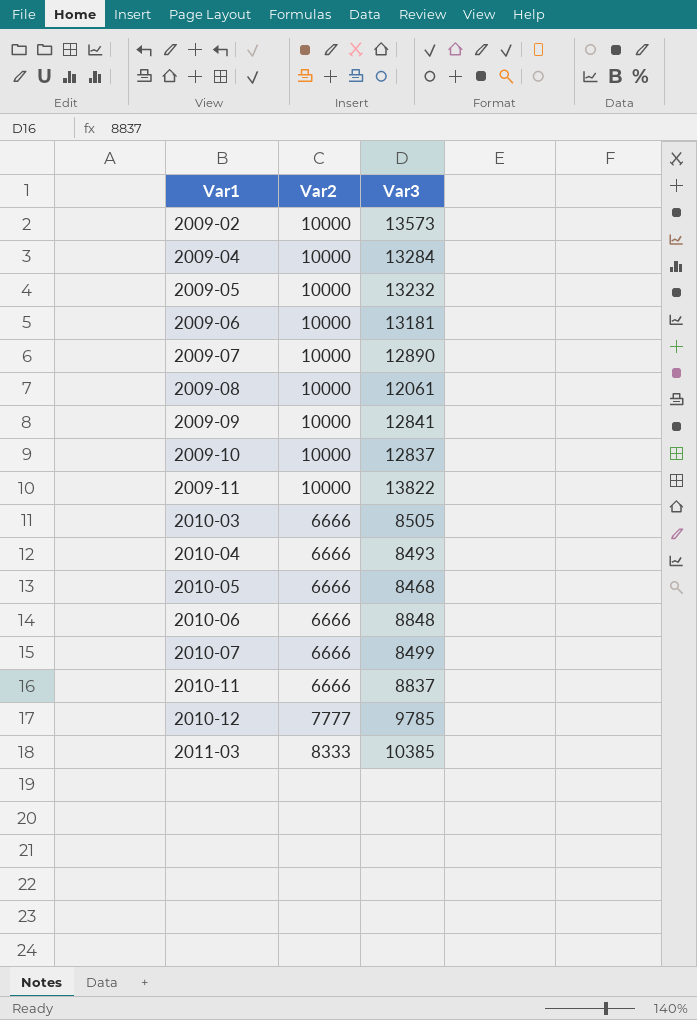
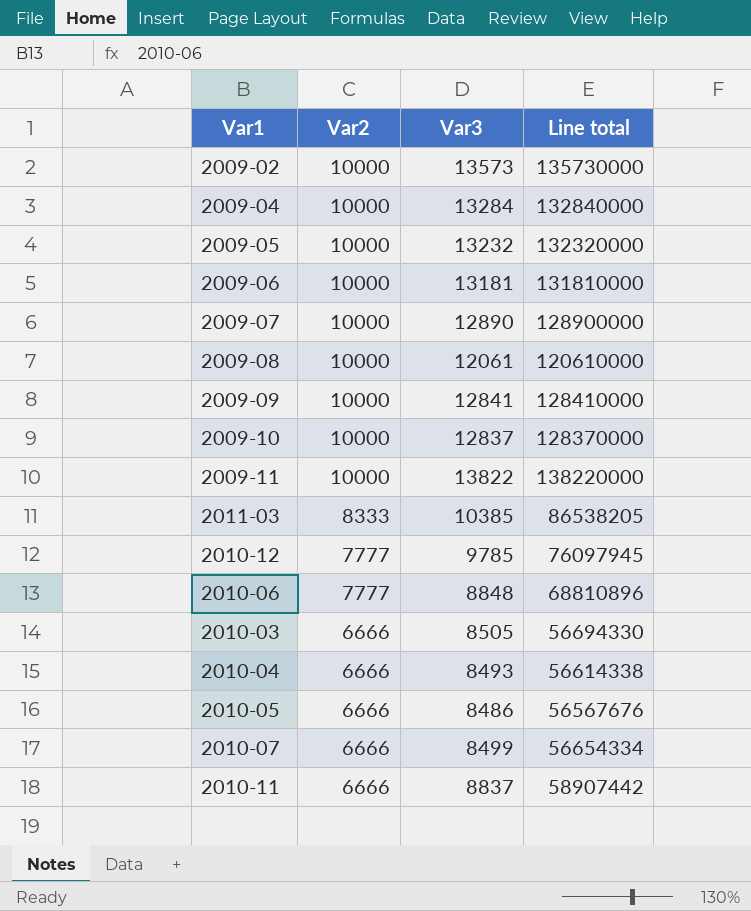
row order: Var1 ascending -> Var2 descending
column Line total | formula: none -> [Var2] * [Var3]
2010-06 | Var2: 6666 -> 7777
2010-05 | Var3: 8468 -> 8486

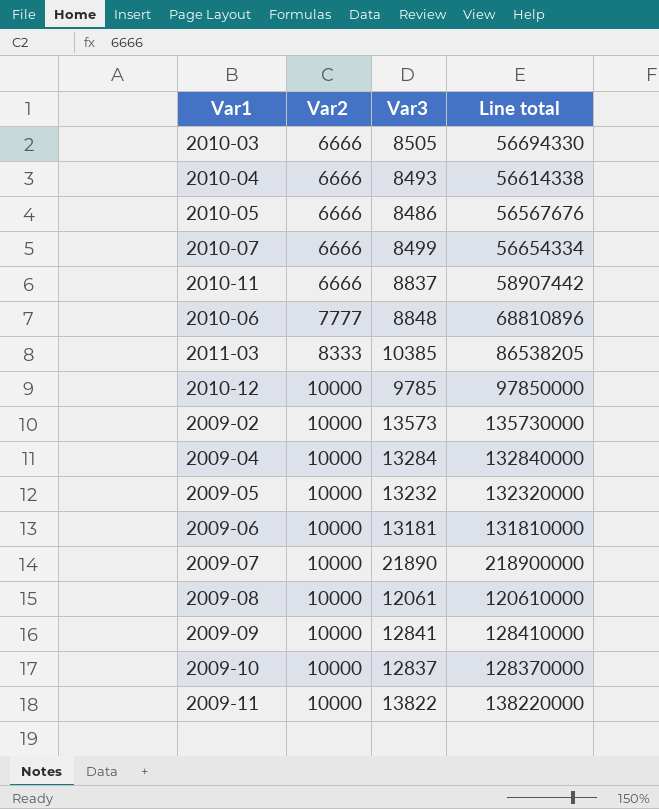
row order: Var2 descending -> Var2 ascending
2010-12 | Var2: 7777 -> 10000
2010-12 | Line total: 76097945 -> 97850000
2009-07 | Var3: 12890 -> 21890
2009-07 | Line total: 128900000 -> 218900000

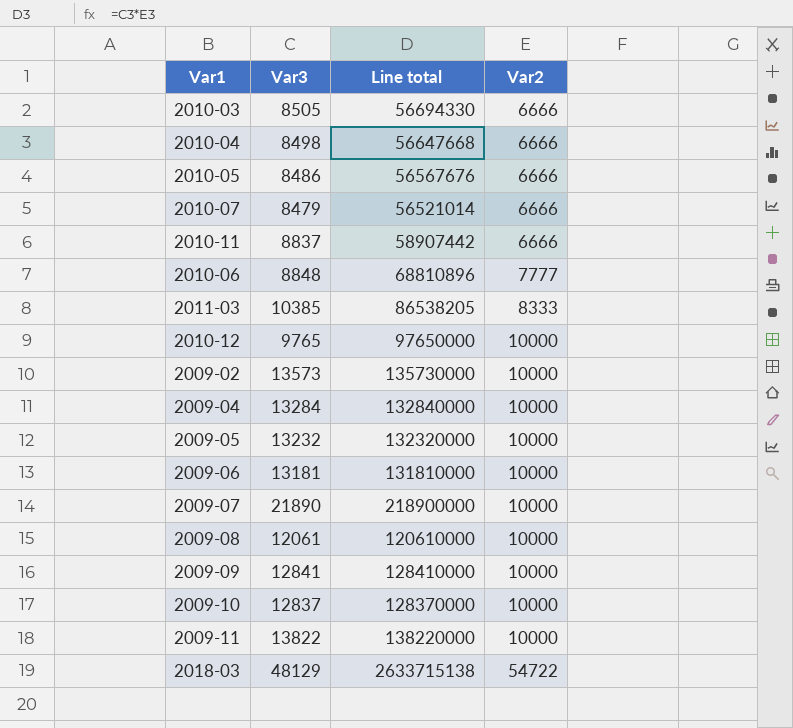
column Var2 | position: 2 -> 4
2010-04 | Var3: 8493 -> 8498
2010-04 | Line total: 56614338 -> 56647668
2010-07 | Var3: 8499 -> 8479
2010-07 | Line total: 56654334 -> 56521014
2010-12 | Var3: 9785 -> 9765
2010-12 | Line total: 97850000 -> 97650000
row 2018-03: none -> 48129 | 2633715138 | 54722

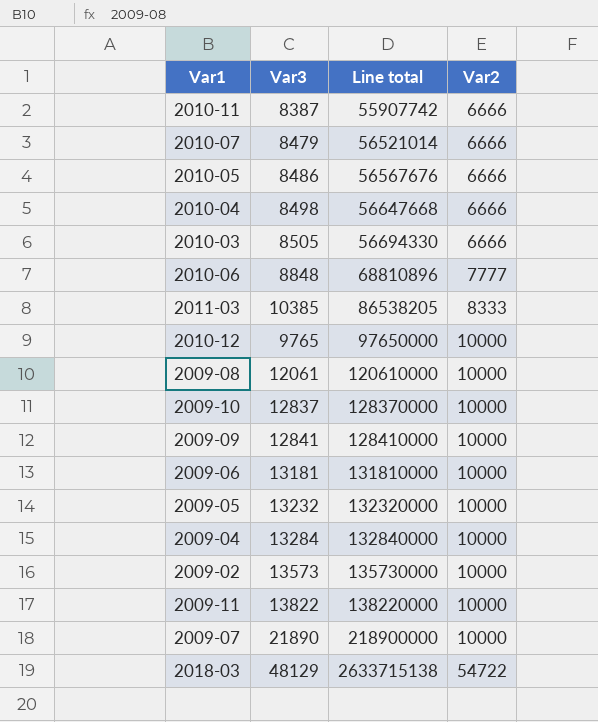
row order: Var2 ascending -> Line total ascending
2010-11 | Var3: 8837 -> 8387
2010-11 | Line total: 58907442 -> 55907742

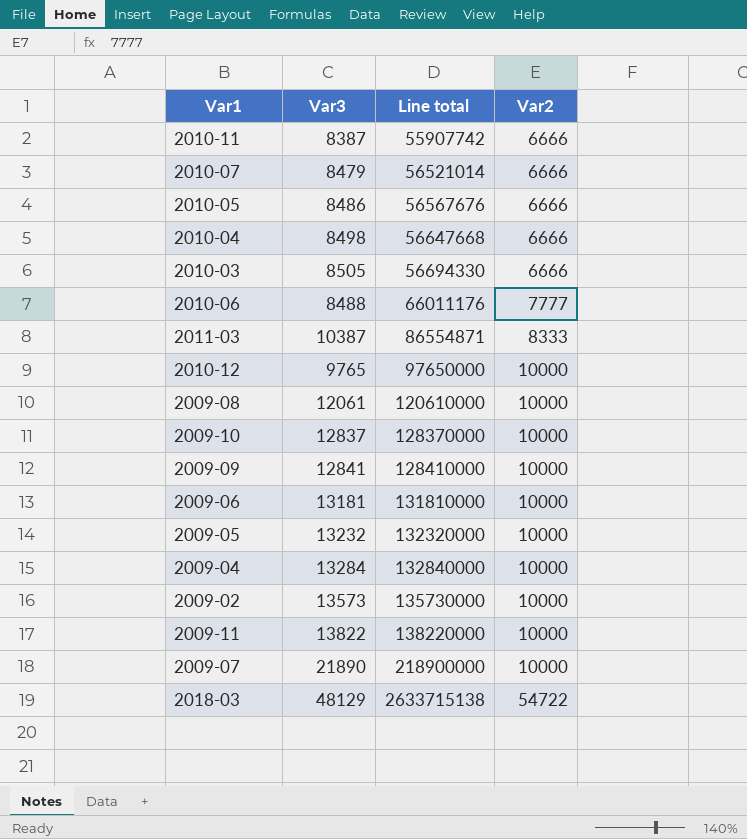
2010-06 | Var3: 8848 -> 8488
2010-06 | Line total: 68810896 -> 66011176
2011-03 | Var3: 10385 -> 10387
2011-03 | Line total: 86538205 -> 86554871

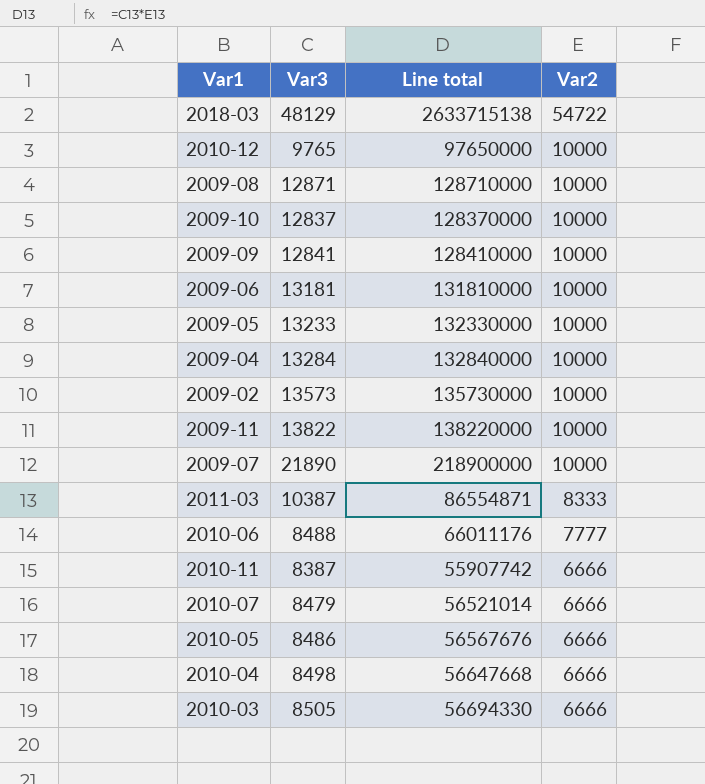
row order: Line total ascending -> Var2 descending
2009-08 | Var3: 12061 -> 12871
2009-08 | Line total: 120610000 -> 128710000
2009-05 | Var3: 13232 -> 13233
2009-05 | Line total: 132320000 -> 132330000

